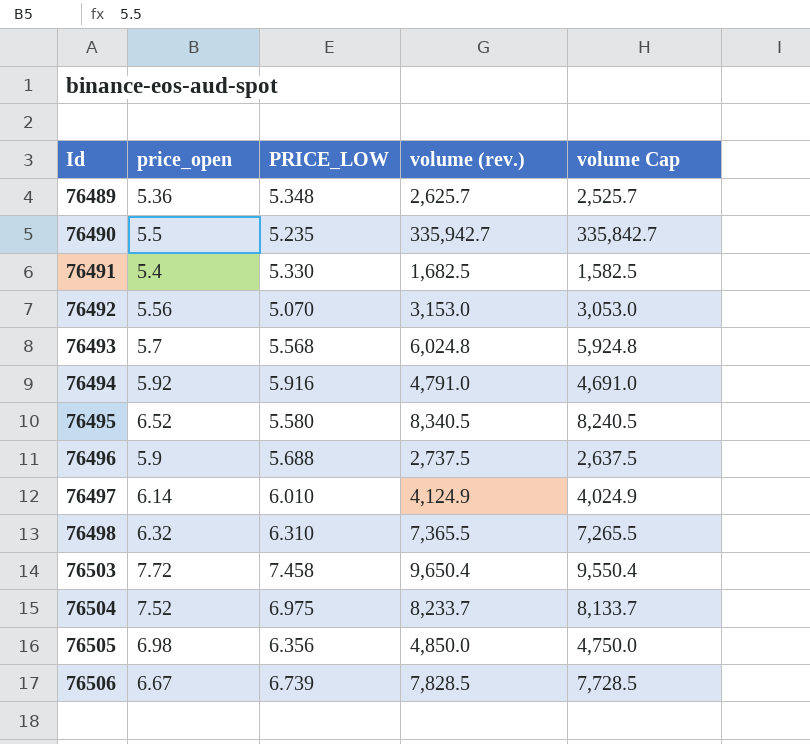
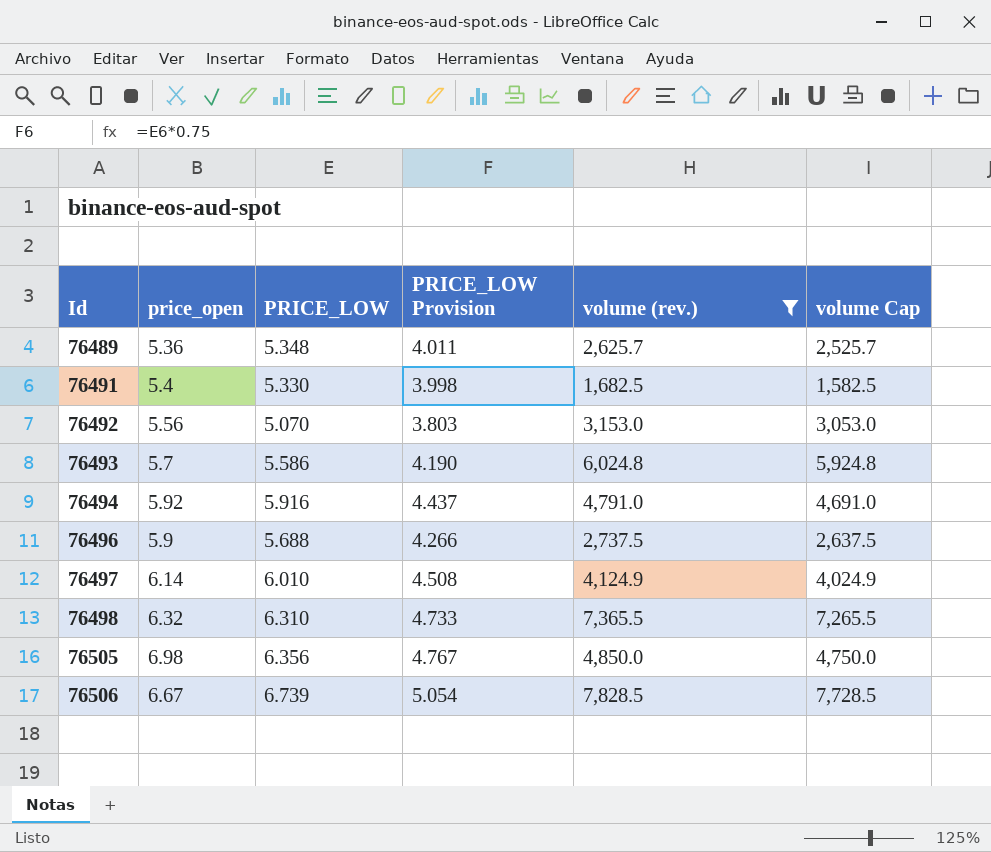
filter: none -> volume (rev.) <= 7,828.5
column PRICE_LOW Provision | formula: none -> [PRICE_LOW] * 0.75
76493 | PRICE_LOW: 5.568 -> 5.586

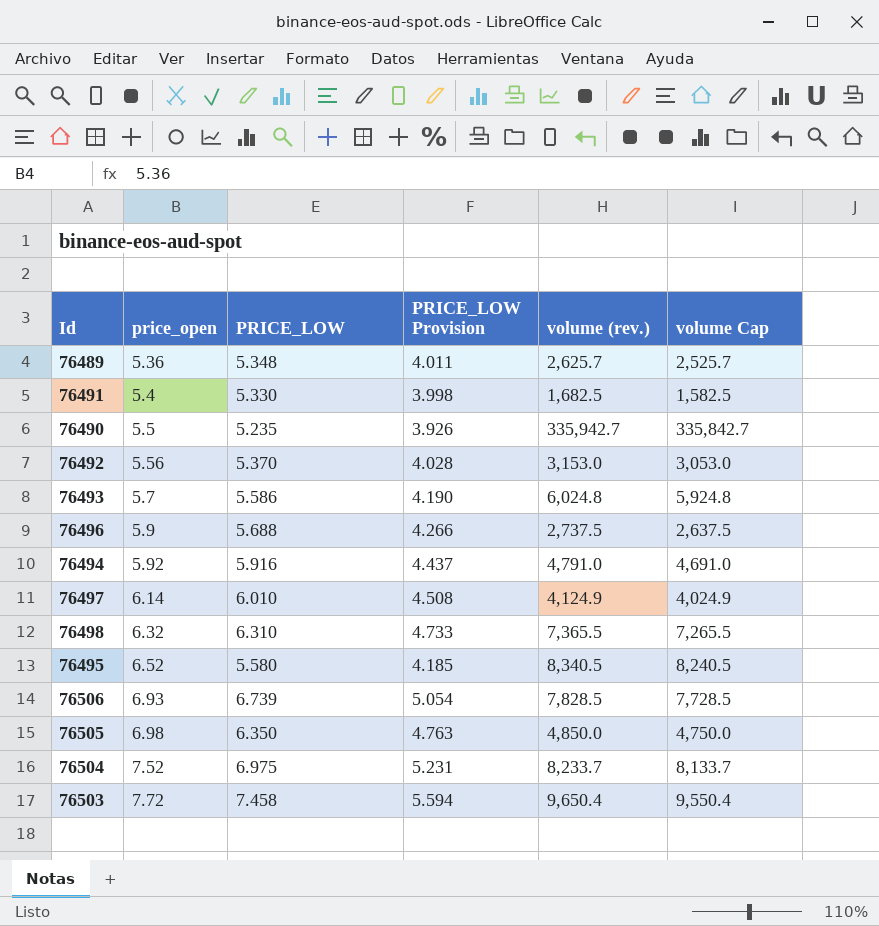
filter: volume (rev.) <= 7,828.5 -> none
row order: Id ascending -> price_open ascending
76492 | PRICE_LOW: 5.070 -> 5.370
76492 | PRICE_LOW Provision: 3.803 -> 4.028
76506 | price_open: 6.67 -> 6.93
76505 | PRICE_LOW: 6.356 -> 6.350
76505 | PRICE_LOW Provision: 4.767 -> 4.763

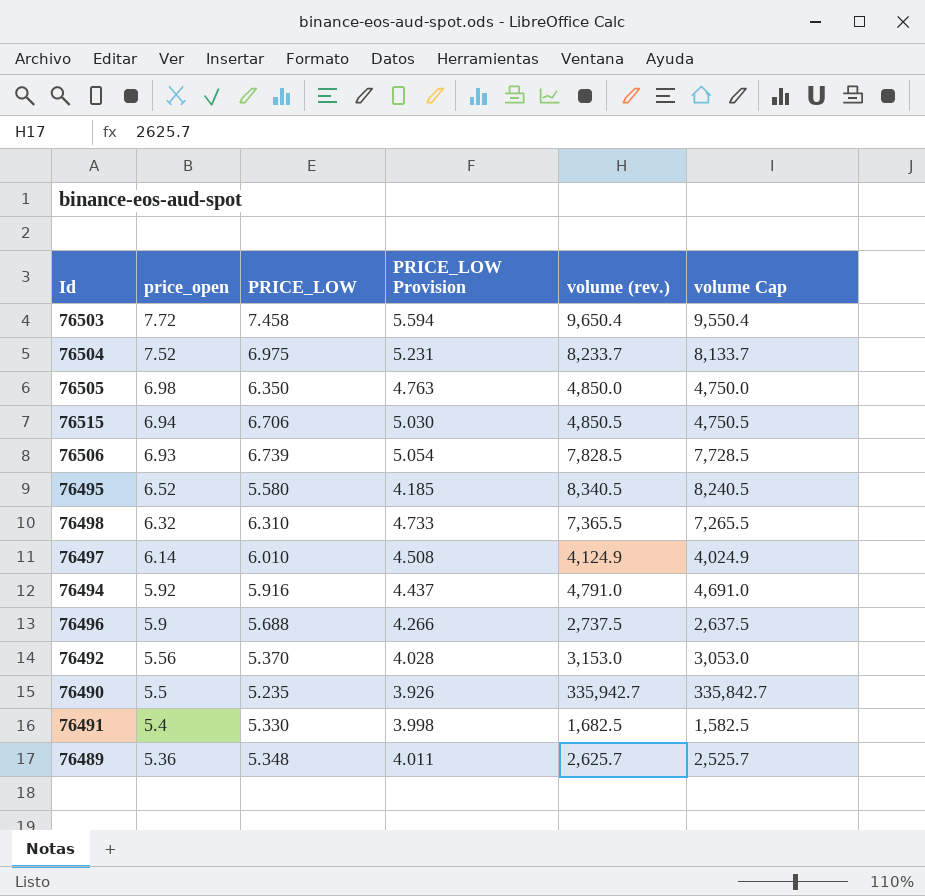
row order: price_open ascending -> price_open descending
row 76493: 5.7 | 5.586 | 4.190 | 6,024.8 | 5,924.8 -> none
row 76515: none -> 6.94 | 6.706 | 5.030 | 4,850.5 | 4,750.5

